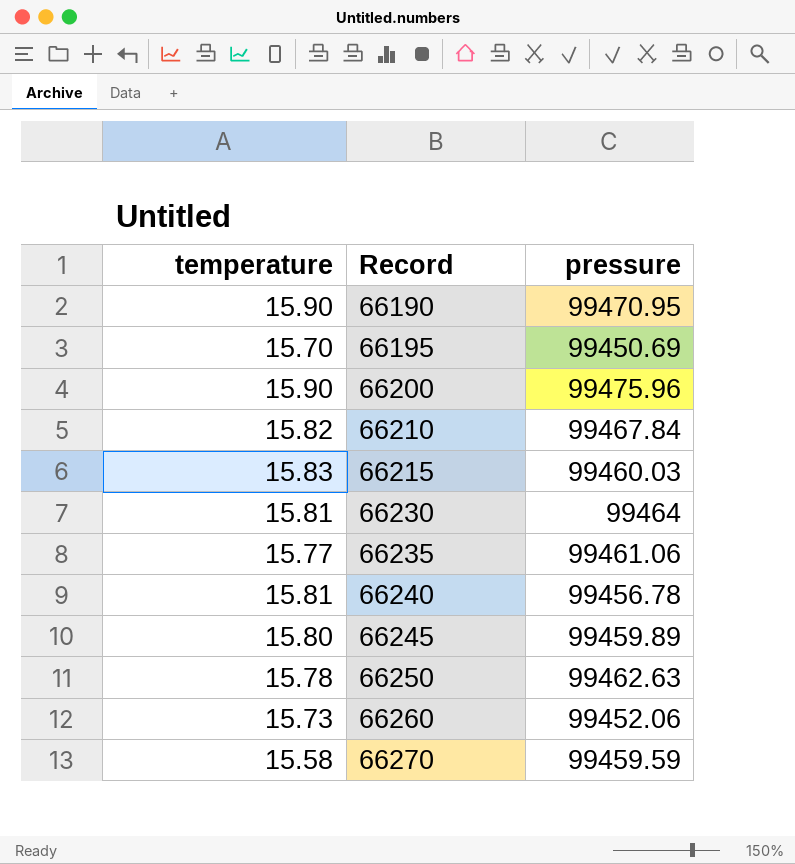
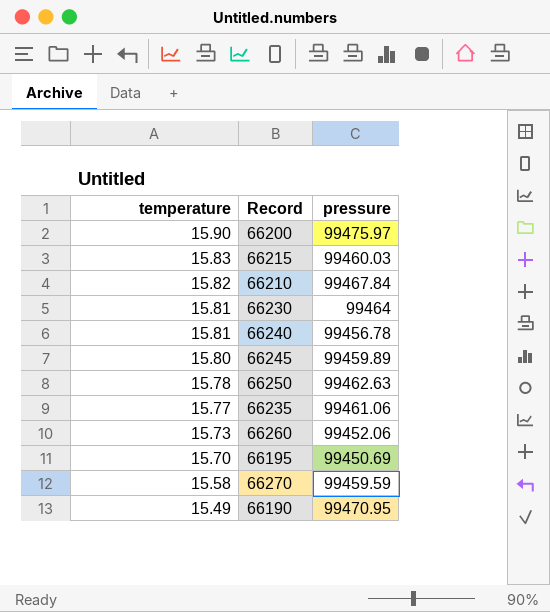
row order: Record ascending -> temperature descending
66200 | pressure: 99475.96 -> 99475.97
66190 | temperature: 15.90 -> 15.49

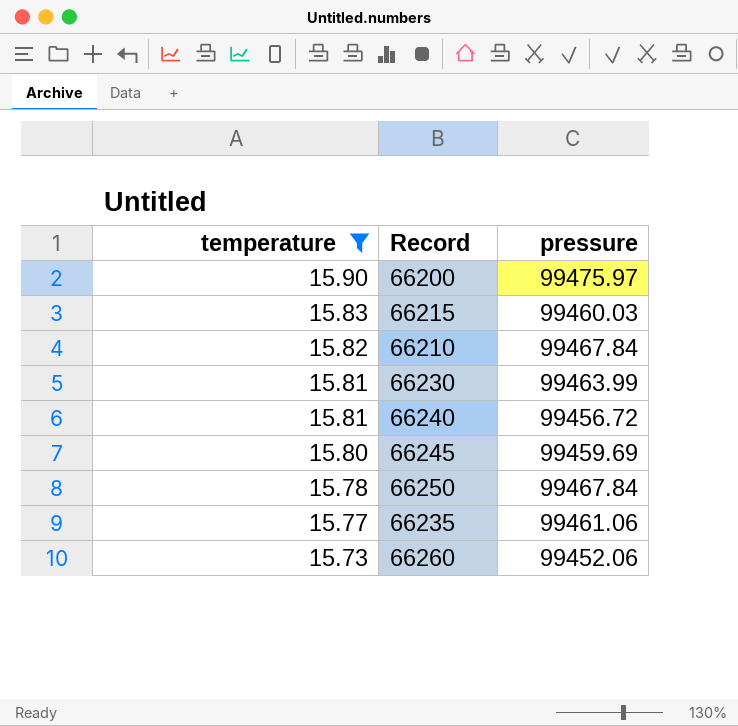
filter: none -> temperature >= 15.73
66230 | pressure: 99464 -> 99463.99
66240 | pressure: 99456.78 -> 99456.72
66245 | pressure: 99459.89 -> 99459.69
66250 | pressure: 99462.63 -> 99467.84

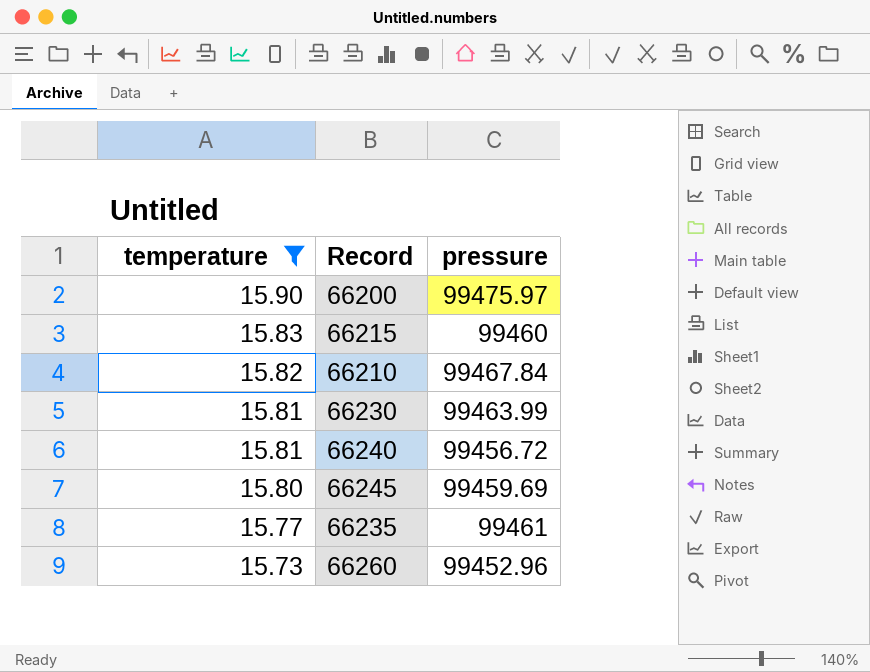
row 66250: 15.78 | 99467.84 -> none
66215 | pressure: 99460.03 -> 99460
66235 | pressure: 99461.06 -> 99461
66260 | pressure: 99452.06 -> 99452.96

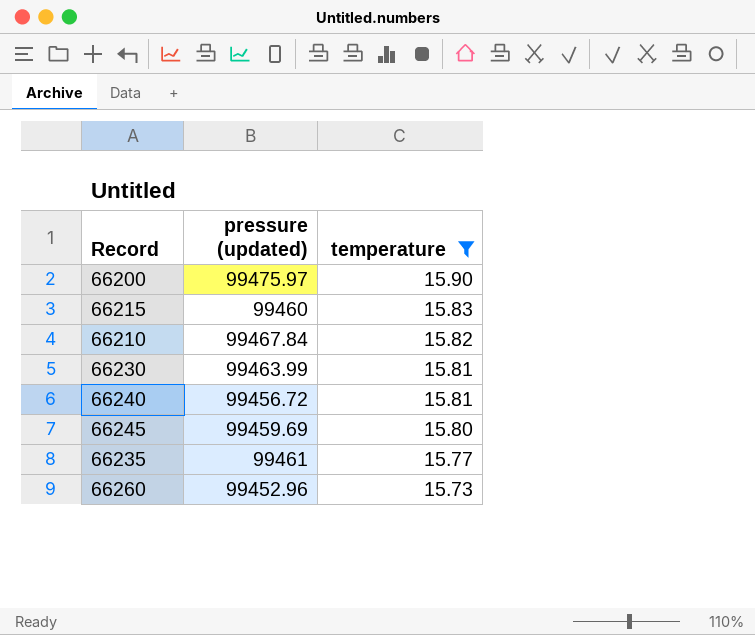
column name: pressure -> pressure (updated)
column temperature | position: 1 -> 3

